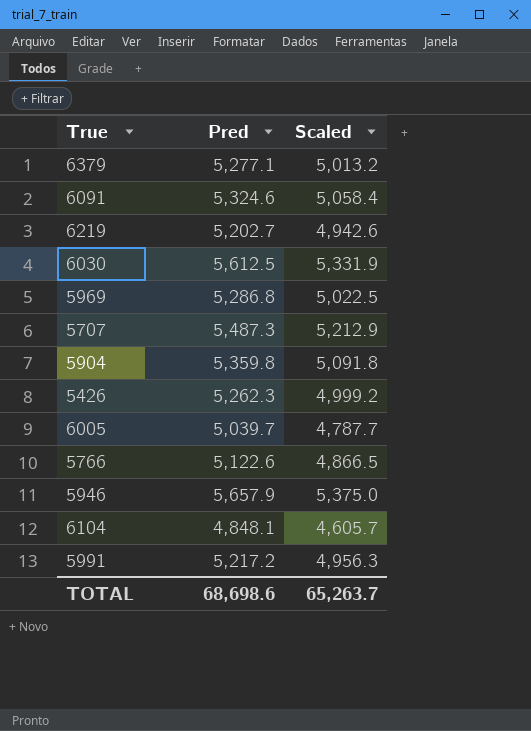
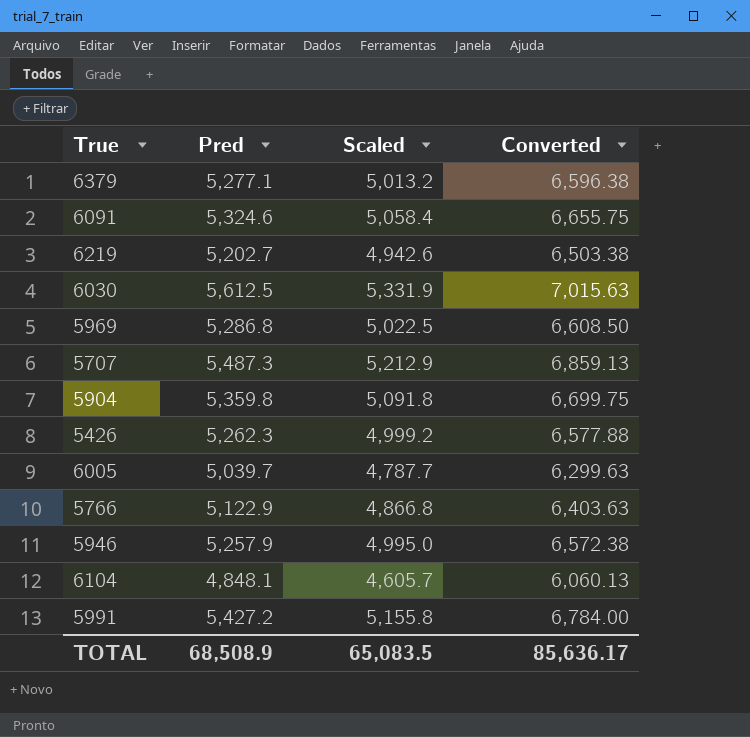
column Converted | formula: none -> [Pred] * 1.25
5766 | Pred: 5,122.6 -> 5,122.9
5766 | Scaled: 4,866.5 -> 4,866.8
5946 | Pred: 5,657.9 -> 5,257.9
5946 | Scaled: 5,375.0 -> 4,995.0
5991 | Pred: 5,217.2 -> 5,427.2
5991 | Scaled: 4,956.3 -> 5,155.8
TOTAL | Pred: 68,698.6 -> 68,508.9
TOTAL | Scaled: 65,263.7 -> 65,083.5

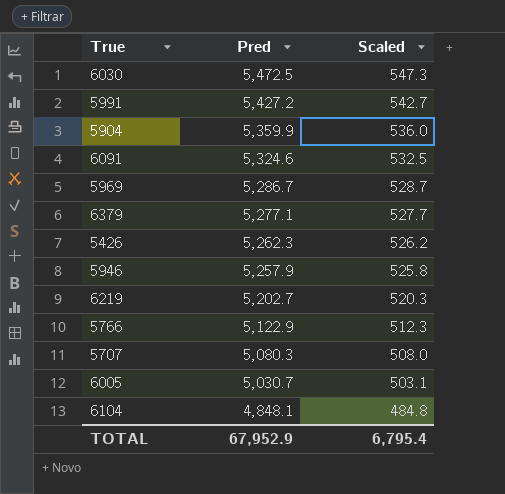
row order: none -> Pred descending
column Converted | formula: [Pred] * 1.25 -> none
column Scaled | formula: [Pred] * 0.95 -> [Pred] * 0.1
6030 | Pred: 5,612.5 -> 5,472.5
5904 | Pred: 5,359.8 -> 5,359.9
5969 | Pred: 5,286.8 -> 5,286.7
5707 | Pred: 5,487.3 -> 5,080.3
6005 | Pred: 5,039.7 -> 5,030.7
TOTAL | Pred: 68,508.9 -> 67,952.9
TOTAL | Scaled: 65,083.5 -> 6,795.4

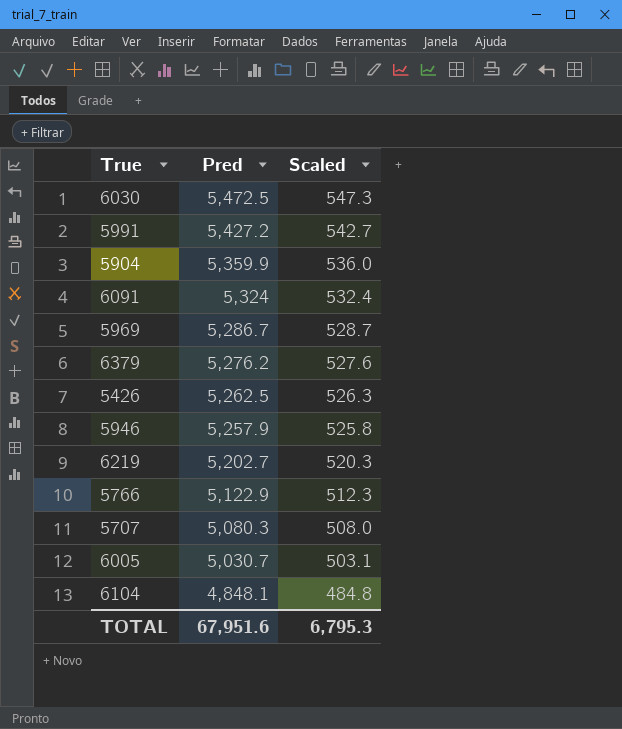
6091 | Pred: 5,324.6 -> 5,324
6091 | Scaled: 532.5 -> 532.4
6379 | Pred: 5,277.1 -> 5,276.2
6379 | Scaled: 527.7 -> 527.6
5426 | Pred: 5,262.3 -> 5,262.5
5426 | Scaled: 526.2 -> 526.3
TOTAL | Pred: 67,952.9 -> 67,951.6
TOTAL | Scaled: 6,795.4 -> 6,795.3

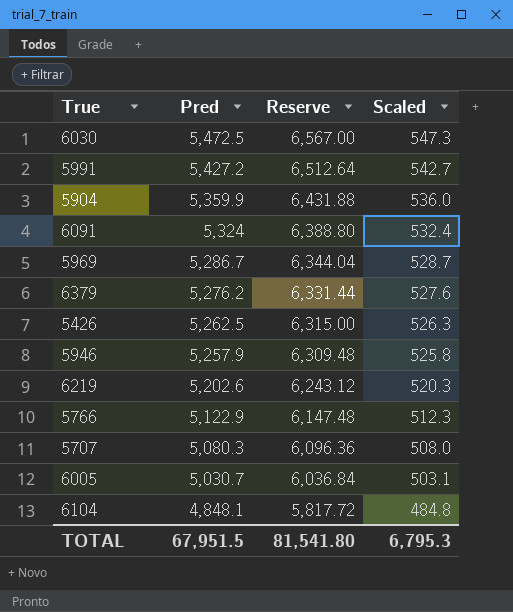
column Reserve | formula: none -> [Pred] * 1.2
6219 | Pred: 5,202.7 -> 5,202.6
TOTAL | Pred: 67,951.6 -> 67,951.5

